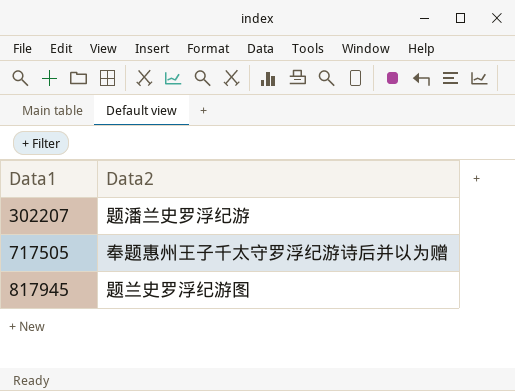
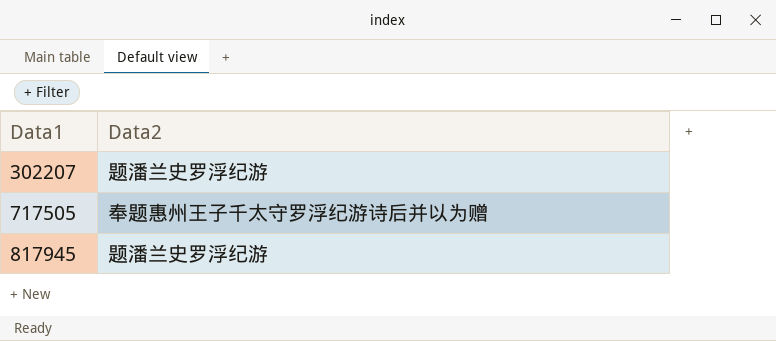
817945 | Data2: 题兰史罗浮纪游图 -> 题潘兰史罗浮纪游

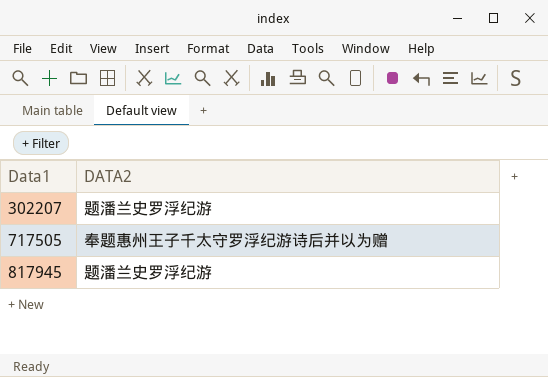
column name: Data2 -> DATA2

